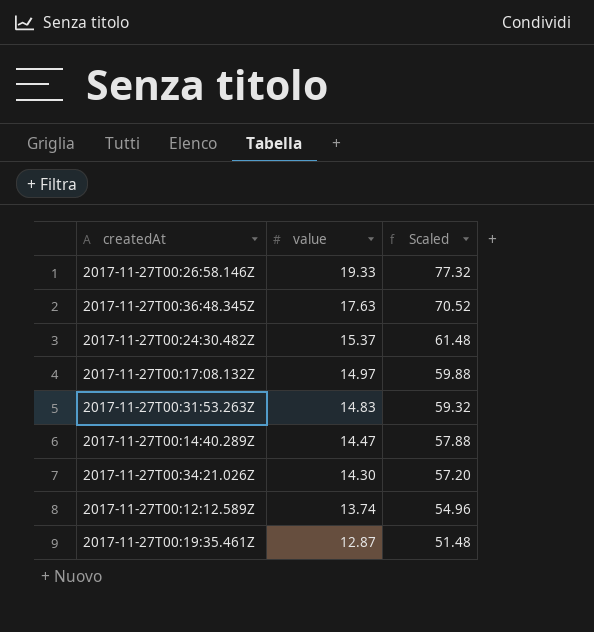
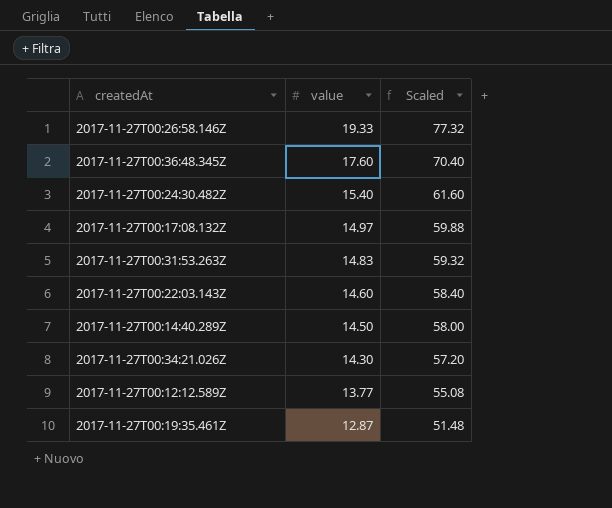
2017-11-27T00:36:48.345Z | value: 17.63 -> 17.60
2017-11-27T00:36:48.345Z | Scaled: 70.52 -> 70.40
2017-11-27T00:24:30.482Z | value: 15.37 -> 15.40
2017-11-27T00:24:30.482Z | Scaled: 61.48 -> 61.60
row 2017-11-27T00:22:03.143Z: none -> 14.60 | 58.40
2017-11-27T00:14:40.289Z | value: 14.47 -> 14.50
2017-11-27T00:14:40.289Z | Scaled: 57.88 -> 58.00
2017-11-27T00:12:12.589Z | value: 13.74 -> 13.77
2017-11-27T00:12:12.589Z | Scaled: 54.96 -> 55.08

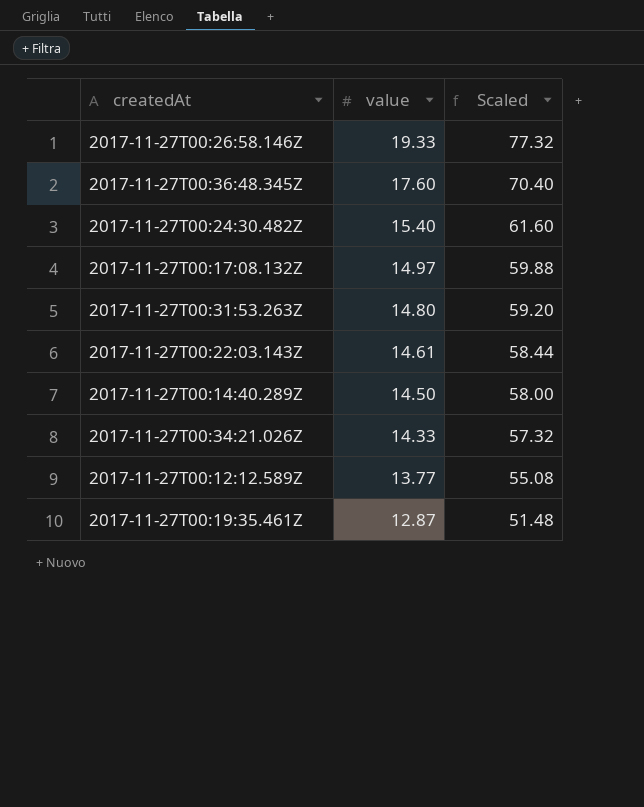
2017-11-27T00:31:53.263Z | value: 14.83 -> 14.80
2017-11-27T00:31:53.263Z | Scaled: 59.32 -> 59.20
2017-11-27T00:22:03.143Z | value: 14.60 -> 14.61
2017-11-27T00:22:03.143Z | Scaled: 58.40 -> 58.44
2017-11-27T00:34:21.026Z | value: 14.30 -> 14.33
2017-11-27T00:34:21.026Z | Scaled: 57.20 -> 57.32

